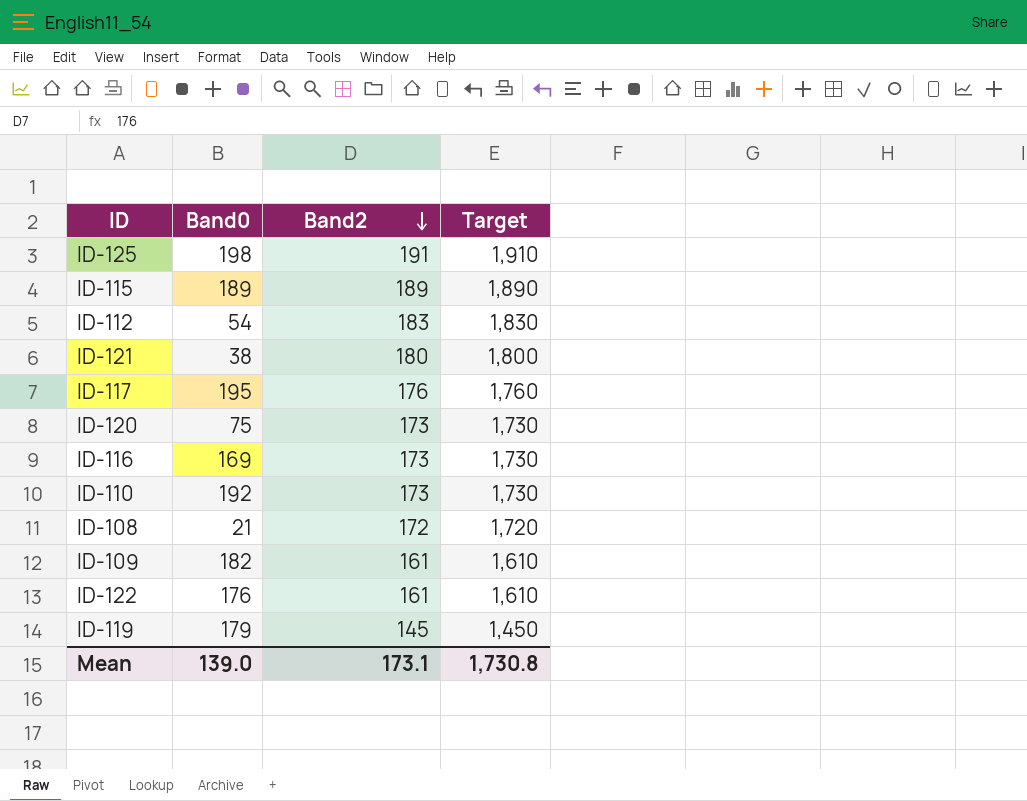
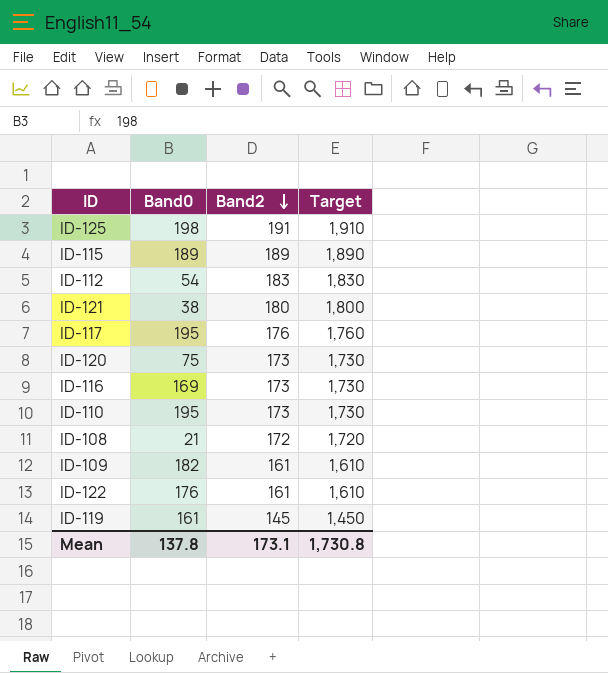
ID-110 | Band0: 192 -> 195
ID-119 | Band0: 179 -> 161
Mean | Band0: 139.0 -> 137.8

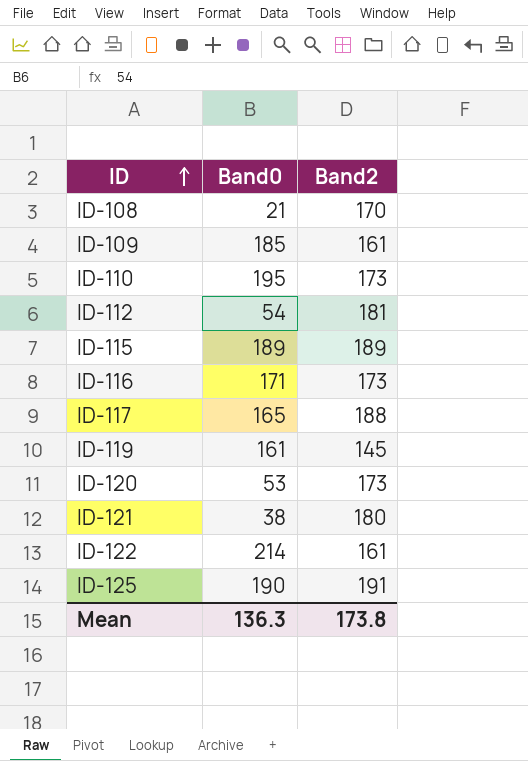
row order: Band2 descending -> ID ascending
column Target | formula: [Band2] * 10 -> none
ID-108 | Band2: 172 -> 170
ID-109 | Band0: 182 -> 185
ID-112 | Band2: 183 -> 181
ID-116 | Band0: 169 -> 171
ID-117 | Band0: 195 -> 165
ID-117 | Band2: 176 -> 188
ID-120 | Band0: 75 -> 53
ID-122 | Band0: 176 -> 214
ID-125 | Band0: 198 -> 190
Mean | Band0: 137.8 -> 136.3
Mean | Band2: 173.1 -> 173.8

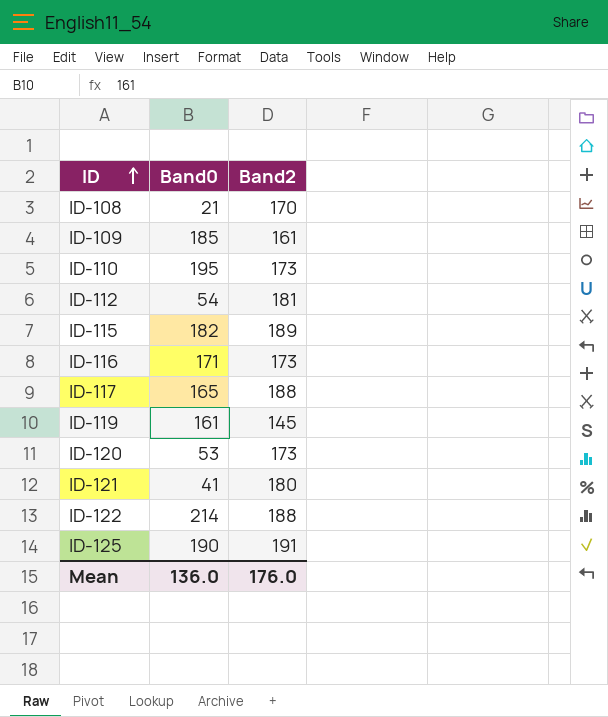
ID-115 | Band0: 189 -> 182
ID-121 | Band0: 38 -> 41
ID-122 | Band2: 161 -> 188
Mean | Band0: 136.3 -> 136.0
Mean | Band2: 173.8 -> 176.0

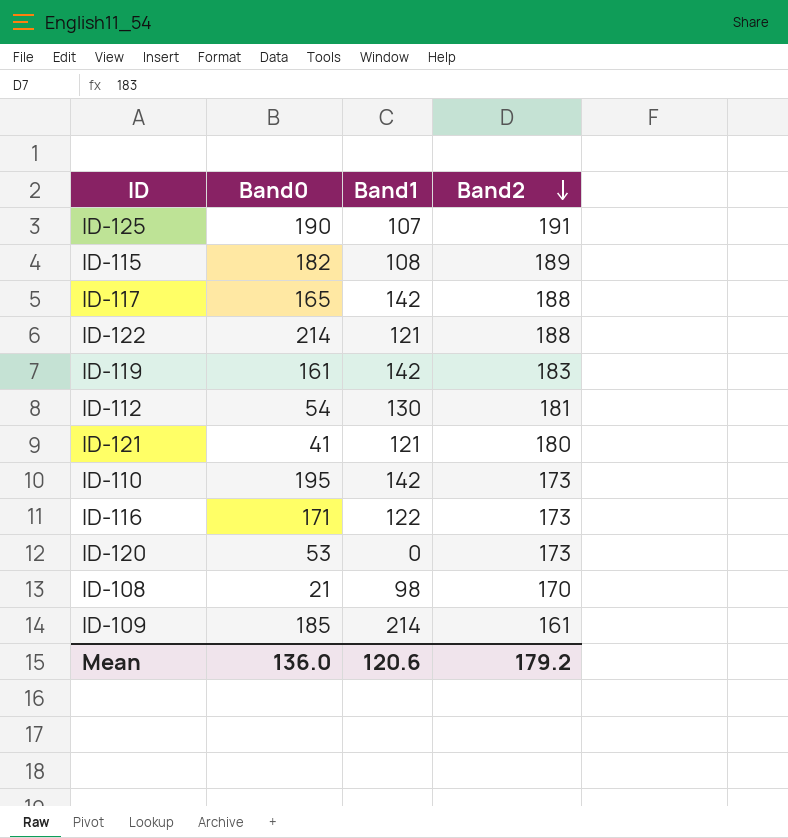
row order: ID ascending -> Band2 descending
column Band1 | position: none -> 3
ID-119 | Band2: 145 -> 183
Mean | Band2: 176.0 -> 179.2

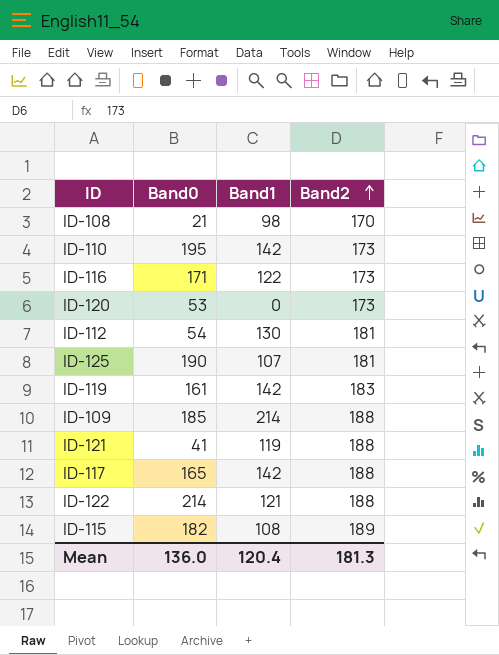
row order: Band2 descending -> Band2 ascending
ID-125 | Band2: 191 -> 181
ID-109 | Band2: 161 -> 188
ID-121 | Band1: 121 -> 119
ID-121 | Band2: 180 -> 188
Mean | Band1: 120.6 -> 120.4
Mean | Band2: 179.2 -> 181.3

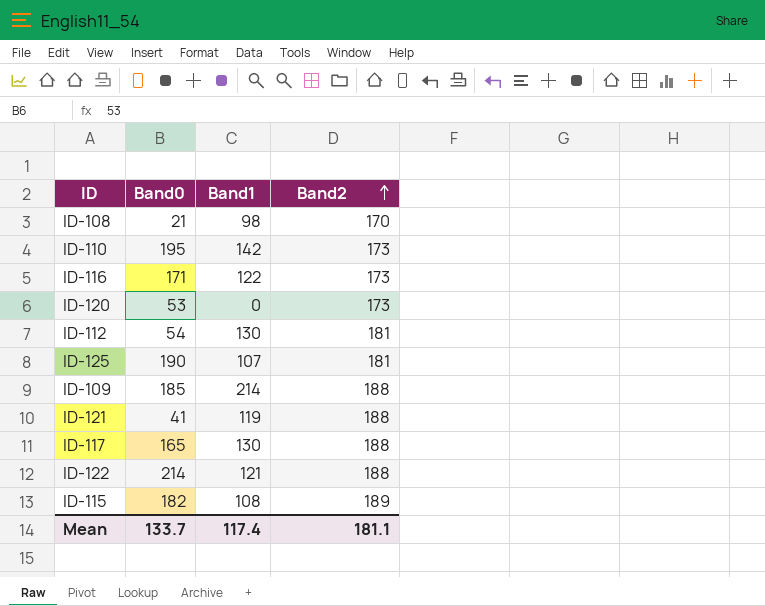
row ID-119: 161 | 142 | 183 -> none
ID-117 | Band1: 142 -> 130
Mean | Band0: 136.0 -> 133.7
Mean | Band1: 120.4 -> 117.4
Mean | Band2: 181.3 -> 181.1

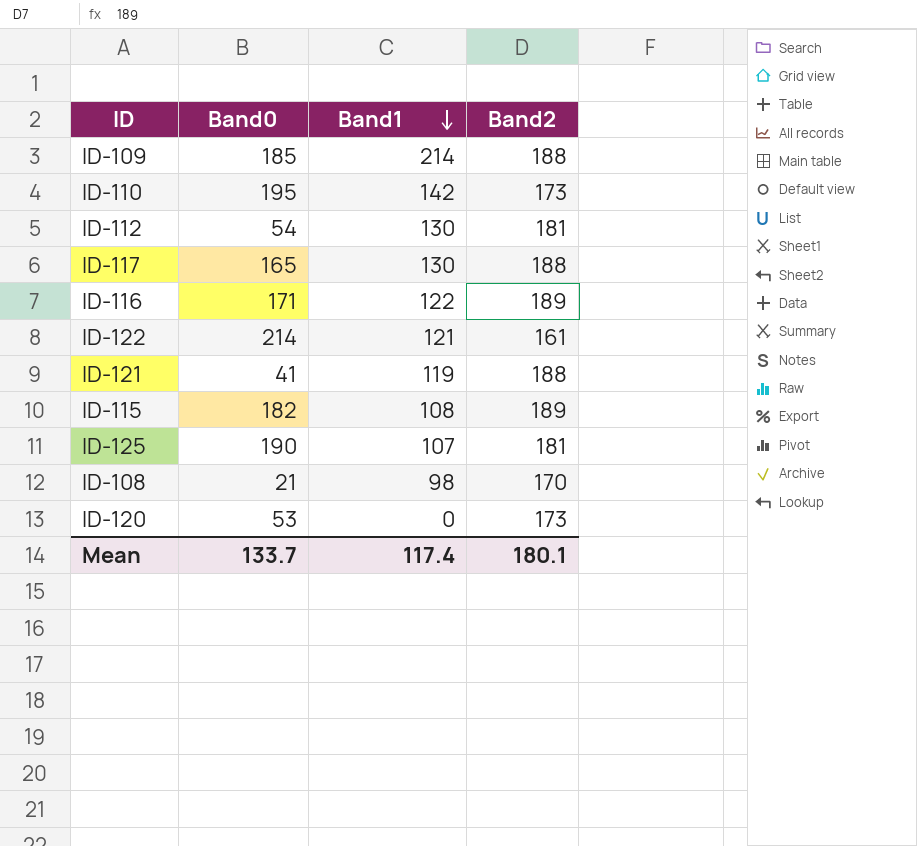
row order: Band2 ascending -> Band1 descending
ID-116 | Band2: 173 -> 189
ID-122 | Band2: 188 -> 161
Mean | Band2: 181.1 -> 180.1

